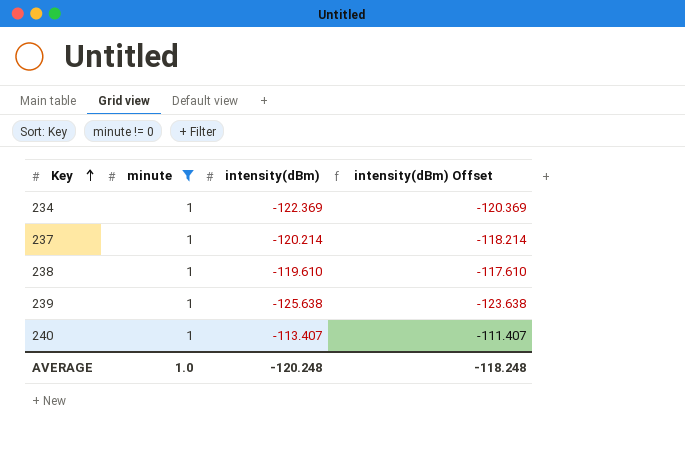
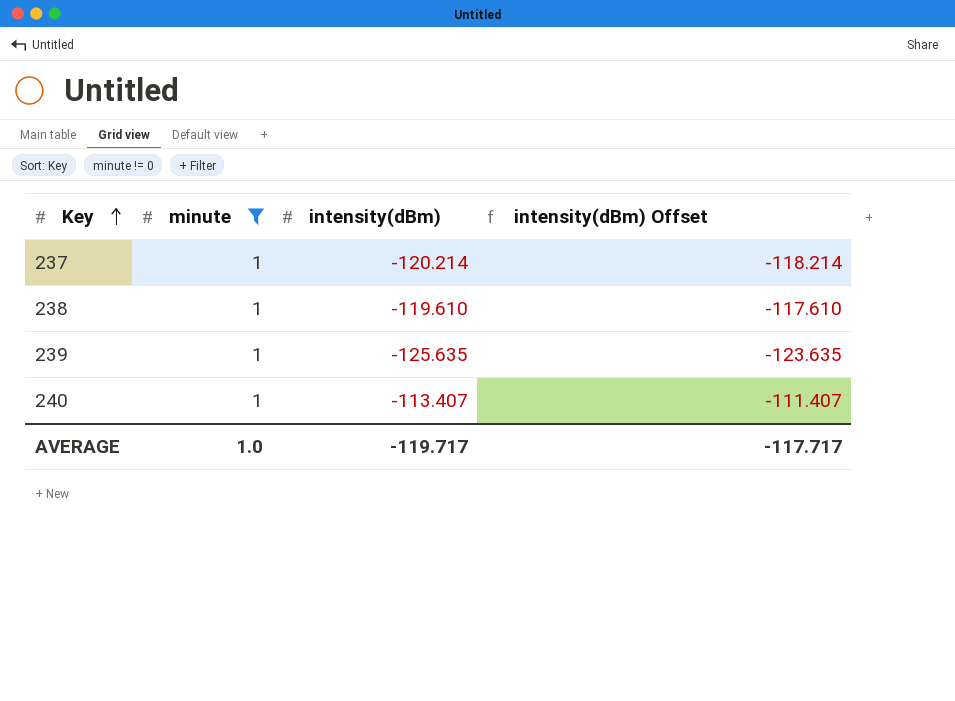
row 234: 1 | -122.369 | -120.369 -> none
239 | intensity(dBm): -125.638 -> -125.635
239 | intensity(dBm) Offset: -123.638 -> -123.635
AVERAGE | intensity(dBm): -120.248 -> -119.717
AVERAGE | intensity(dBm) Offset: -118.248 -> -117.717

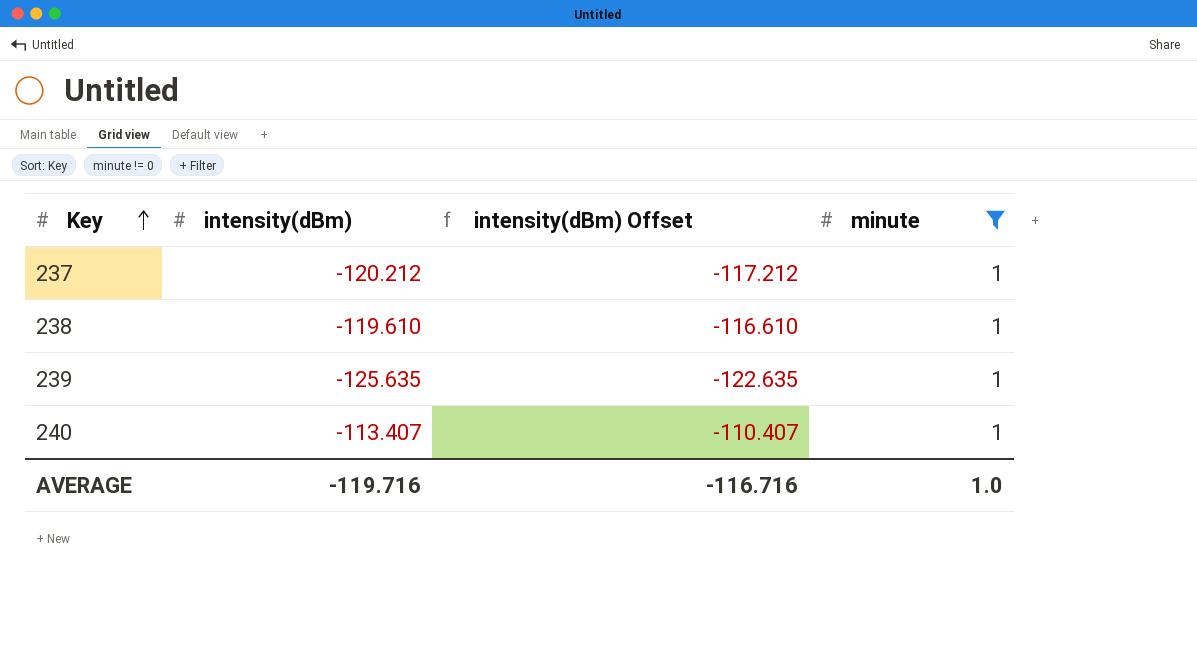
column intensity(dBm) Offset | formula: [intensity(dBm)] + 2 -> [intensity(dBm)] + 3
column minute | position: 2 -> 4
237 | intensity(dBm): -120.214 -> -120.212
AVERAGE | intensity(dBm): -119.717 -> -119.716
AVERAGE | intensity(dBm) Offset: -117.717 -> -116.716

